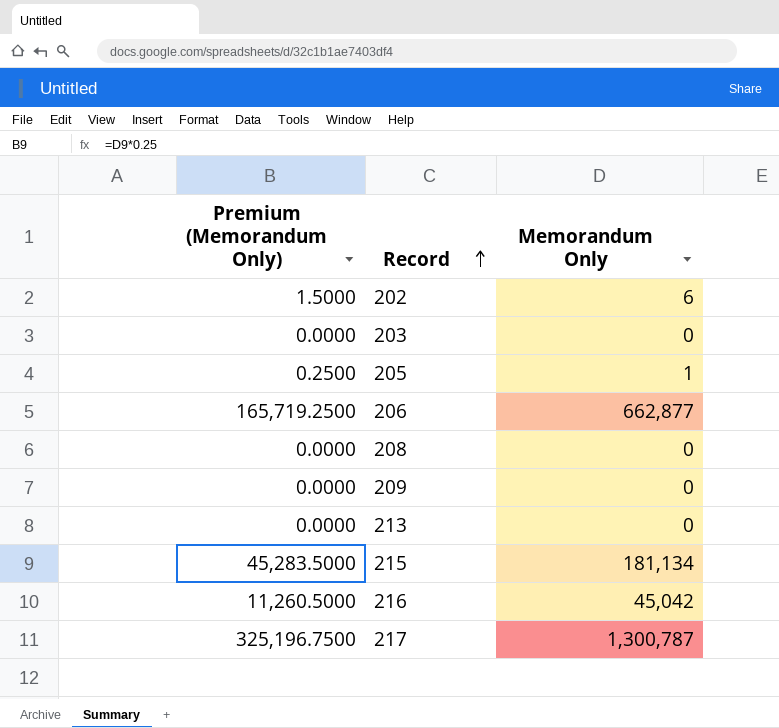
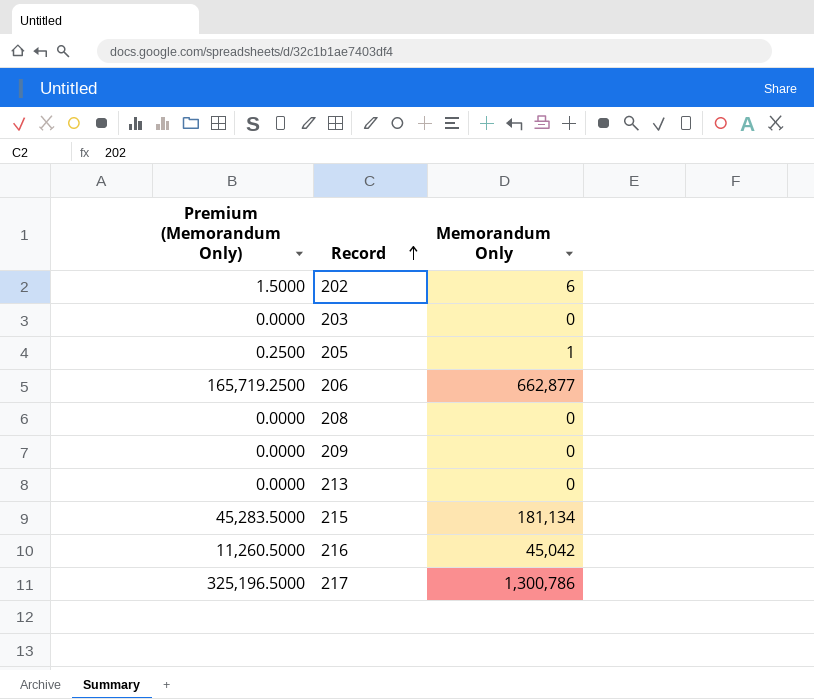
217 | Premium (Memorandum Only): 325,196.7500 -> 325,196.5000
217 | Memorandum Only: 1,300,787 -> 1,300,786

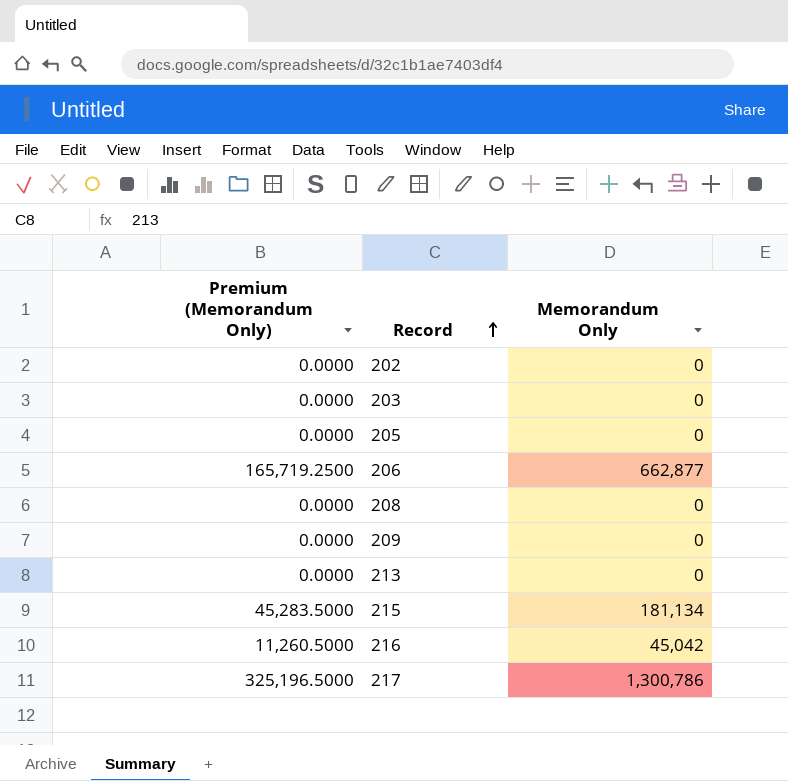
202 | Premium (Memorandum Only): 1.5000 -> 0.0000
202 | Memorandum Only: 6 -> 0
205 | Premium (Memorandum Only): 0.2500 -> 0.0000
205 | Memorandum Only: 1 -> 0

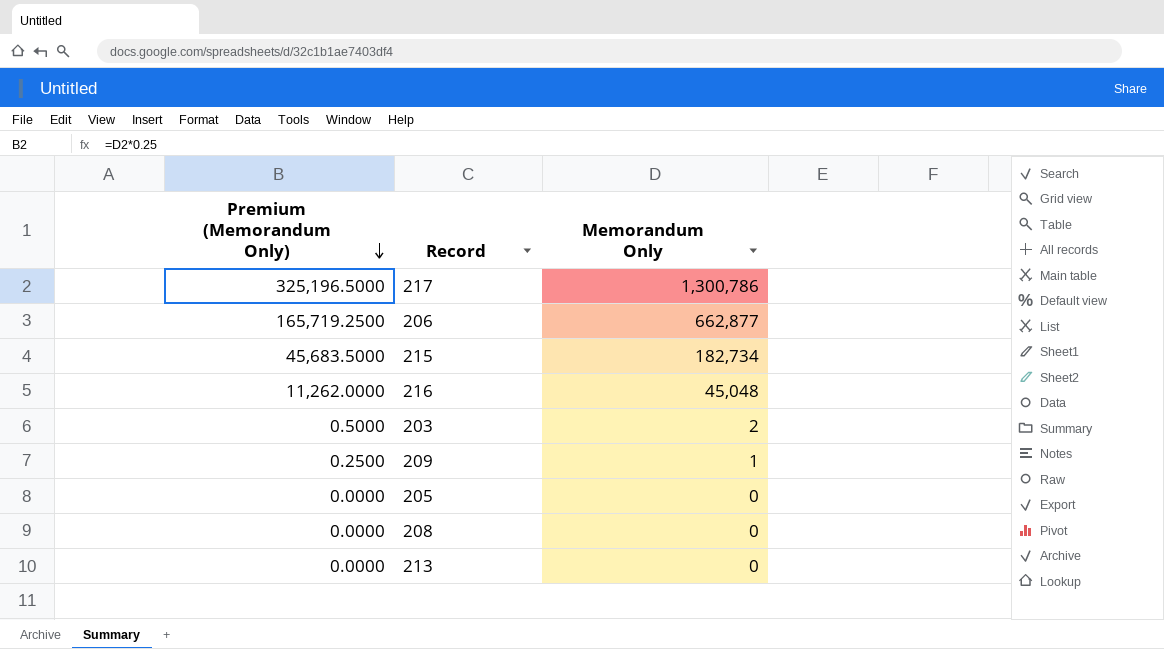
row order: Record ascending -> Premium (Memorandum Only) descending
row 202: 0.0000 | 0 -> none
215 | Premium (Memorandum Only): 45,283.5000 -> 45,683.5000
215 | Memorandum Only: 181,134 -> 182,734
216 | Premium (Memorandum Only): 11,260.5000 -> 11,262.0000
216 | Memorandum Only: 45,042 -> 45,048
203 | Premium (Memorandum Only): 0.0000 -> 0.5000
203 | Memorandum Only: 0 -> 2
209 | Premium (Memorandum Only): 0.0000 -> 0.2500
209 | Memorandum Only: 0 -> 1

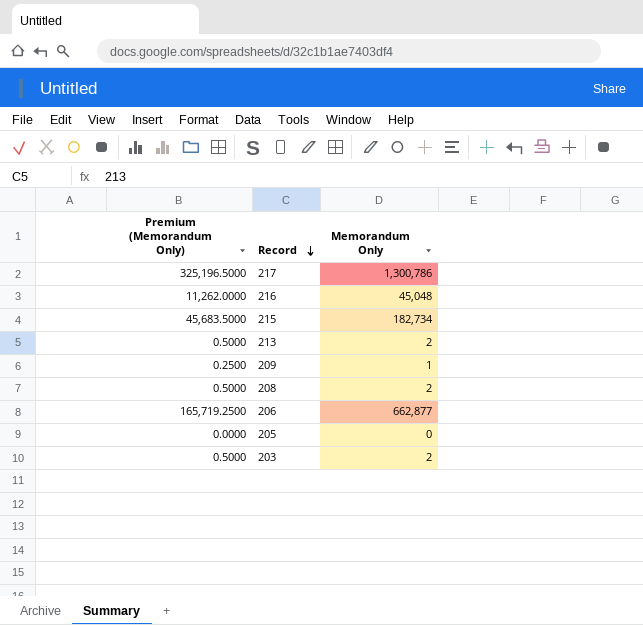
row order: Premium (Memorandum Only) descending -> Record descending
213 | Premium (Memorandum Only): 0.0000 -> 0.5000
213 | Memorandum Only: 0 -> 2
208 | Premium (Memorandum Only): 0.0000 -> 0.5000
208 | Memorandum Only: 0 -> 2

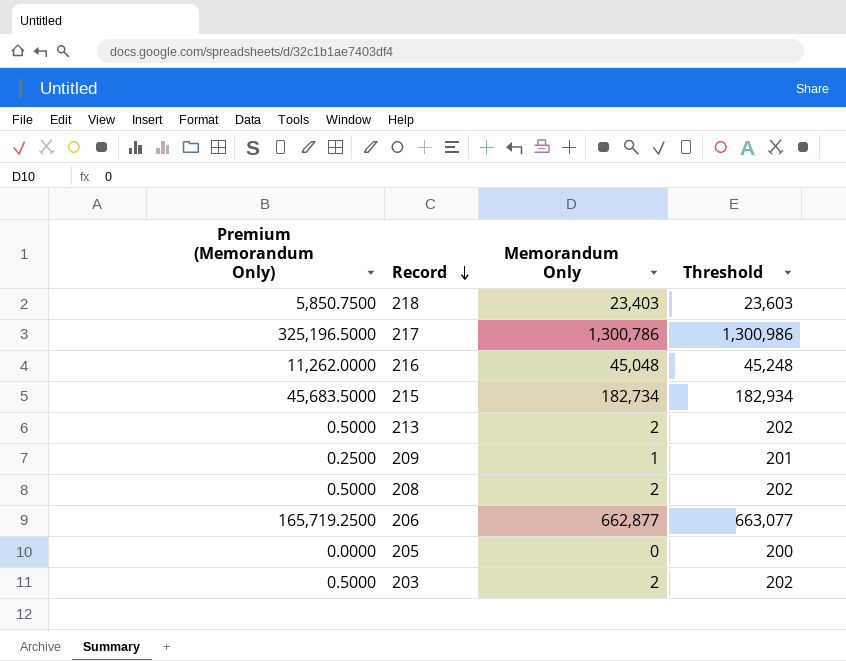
column Threshold | formula: none -> [Memorandum Only] + 200
row 218: none -> 5,850.7500 | 23,403 | 23,603

